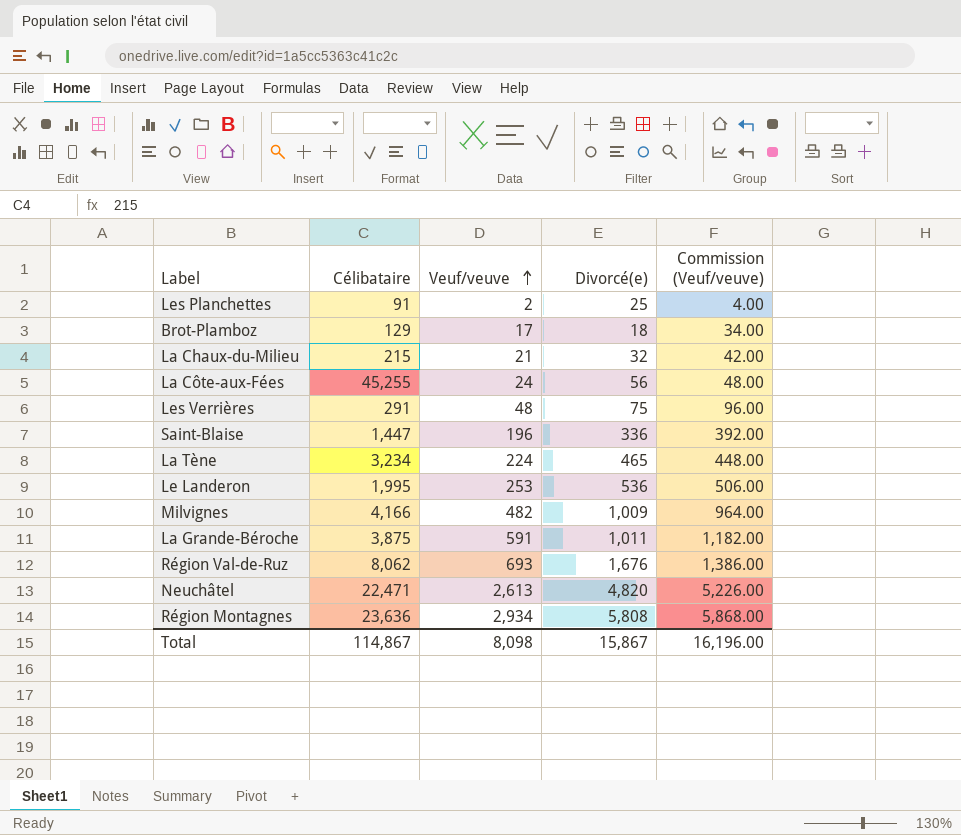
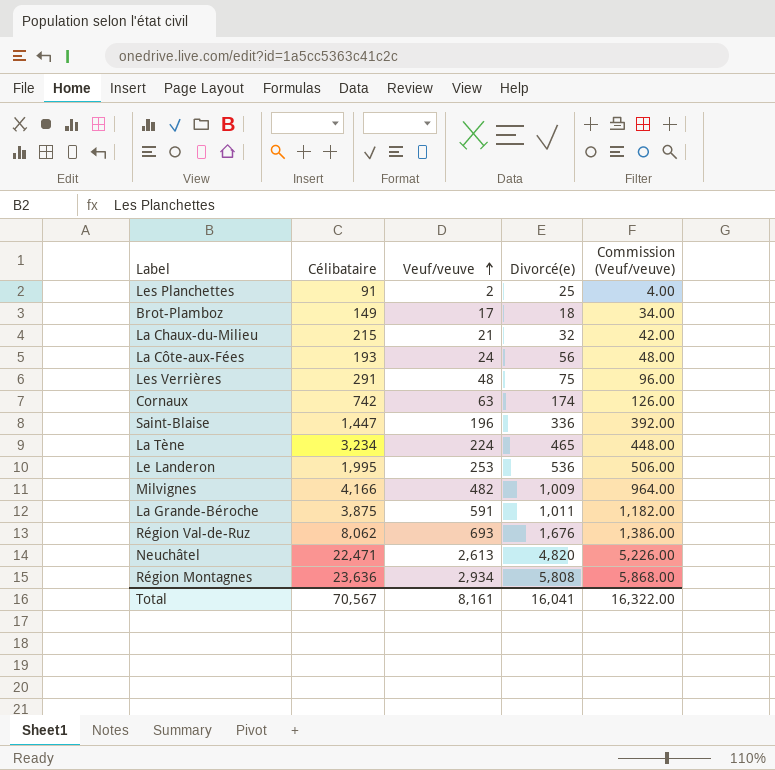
Brot-Plamboz | Célibataire: 129 -> 149
La Côte-aux-Fées | Célibataire: 45,255 -> 193
row Cornaux: none -> 742 | 63 | 174 | 126.00
Total | Célibataire: 114,867 -> 70,567
Total | Veuf/veuve: 8,098 -> 8,161
Total | Divorcé(e): 15,867 -> 16,041
Total | Commission (Veuf/veuve): 16,196.00 -> 16,322.00

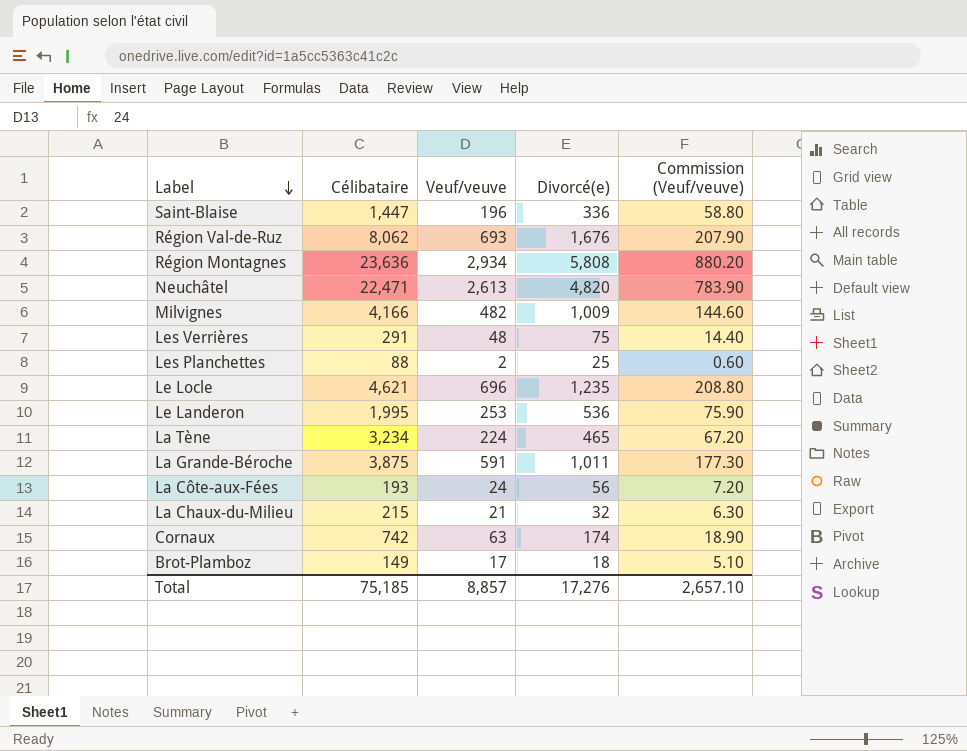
row order: Veuf/veuve ascending -> Label descending
column Commission (Veuf/veuve) | formula: [Veuf/veuve] * 2 -> [Veuf/veuve] * 0.3
Les Planchettes | Célibataire: 91 -> 88
row Le Locle: none -> 4,621 | 696 | 1,235 | 208.80
Total | Célibataire: 70,567 -> 75,185
Total | Veuf/veuve: 8,161 -> 8,857
Total | Divorcé(e): 16,041 -> 17,276
Total | Commission (Veuf/veuve): 16,322.00 -> 2,657.10

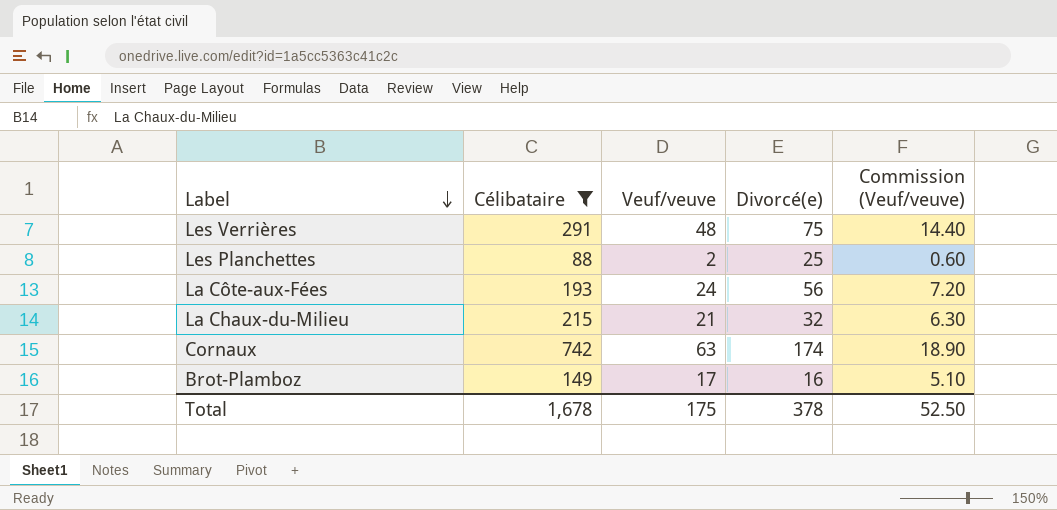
filter: none -> Célibataire <= 742
Brot-Plamboz | Divorcé(e): 18 -> 16
Total | Célibataire: 75,185 -> 1,678
Total | Veuf/veuve: 8,857 -> 175
Total | Divorcé(e): 17,276 -> 378
Total | Commission (Veuf/veuve): 2,657.10 -> 52.50

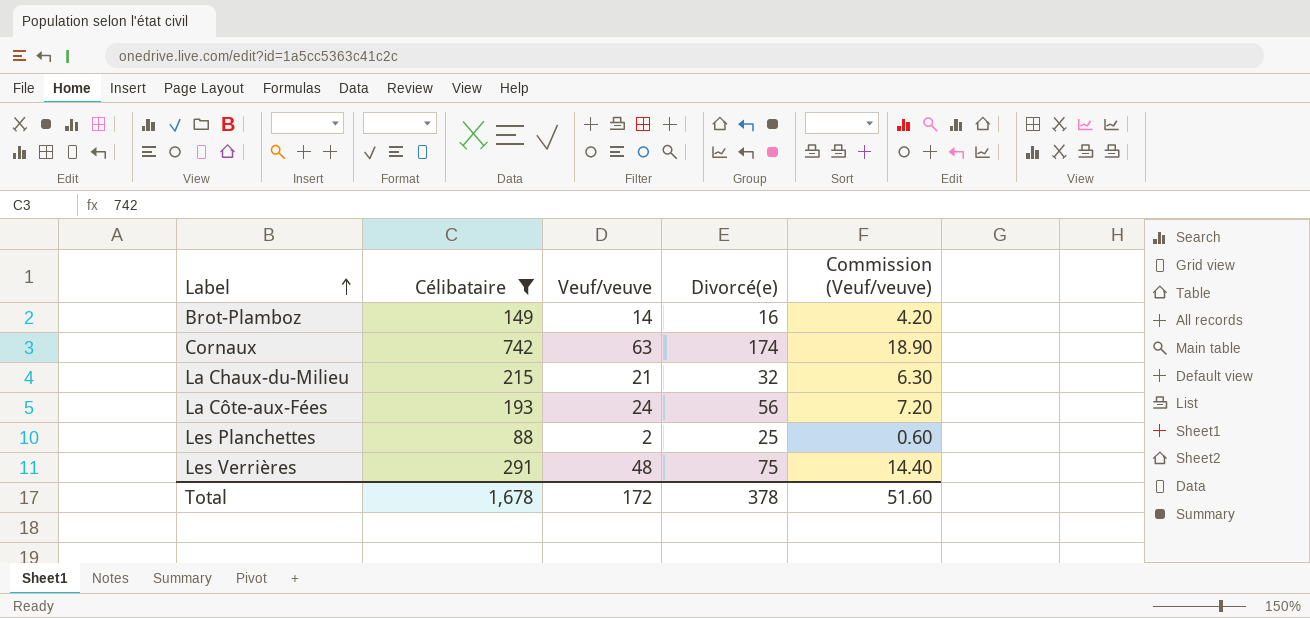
row order: Label descending -> Label ascending
Brot-Plamboz | Veuf/veuve: 17 -> 14
Brot-Plamboz | Commission (Veuf/veuve): 5.10 -> 4.20
Total | Veuf/veuve: 175 -> 172
Total | Commission (Veuf/veuve): 52.50 -> 51.60

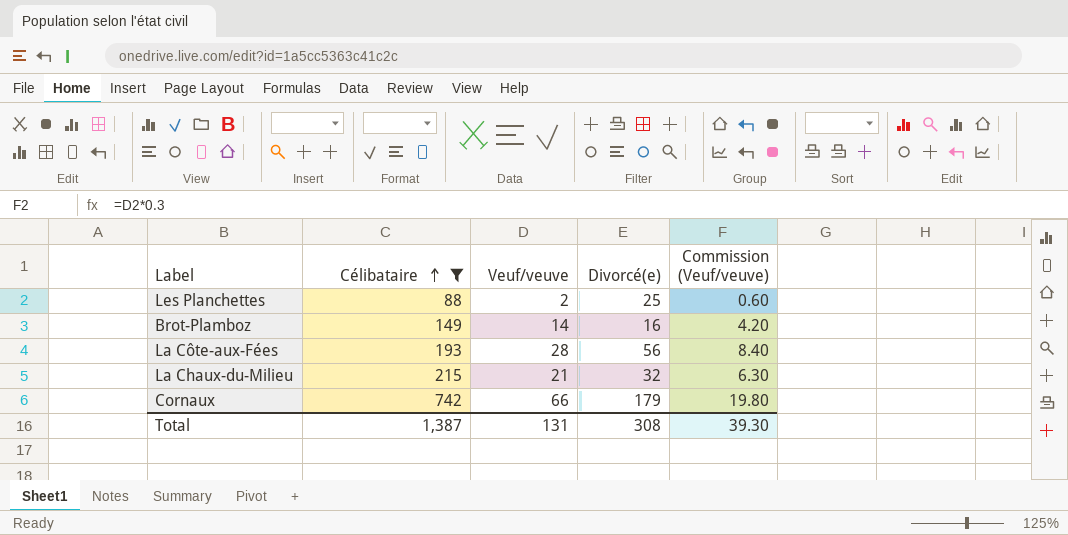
row order: Label ascending -> Célibataire ascending
row Les Verrières: 291 | 48 | 75 | 14.40 -> none
La Côte-aux-Fées | Veuf/veuve: 24 -> 28
La Côte-aux-Fées | Commission (Veuf/veuve): 7.20 -> 8.40
Cornaux | Veuf/veuve: 63 -> 66
Cornaux | Divorcé(e): 174 -> 179
Cornaux | Commission (Veuf/veuve): 18.90 -> 19.80
Total | Célibataire: 1,678 -> 1,387
Total | Veuf/veuve: 172 -> 131
Total | Divorcé(e): 378 -> 308
Total | Commission (Veuf/veuve): 51.60 -> 39.30

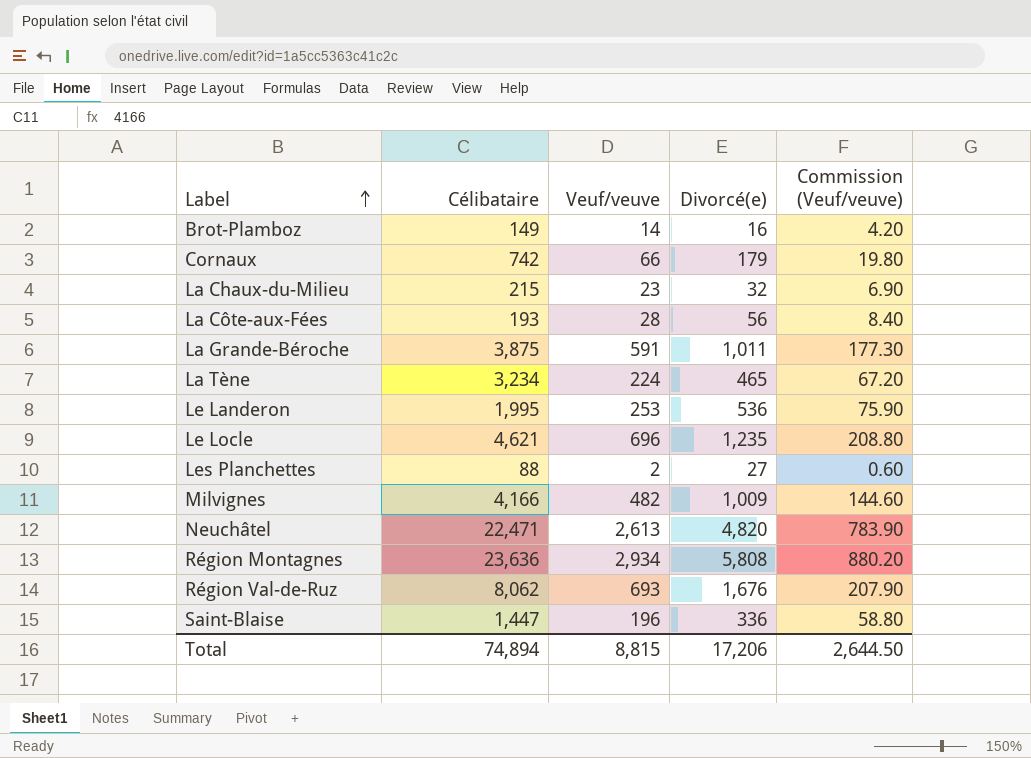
filter: Célibataire <= 742 -> none
row order: Célibataire ascending -> Label ascending
La Chaux-du-Milieu | Veuf/veuve: 21 -> 23
La Chaux-du-Milieu | Commission (Veuf/veuve): 6.30 -> 6.90
Les Planchettes | Divorcé(e): 25 -> 27
Total | Célibataire: 1,387 -> 74,894
Total | Veuf/veuve: 131 -> 8,815
Total | Divorcé(e): 308 -> 17,206
Total | Commission (Veuf/veuve): 39.30 -> 2,644.50

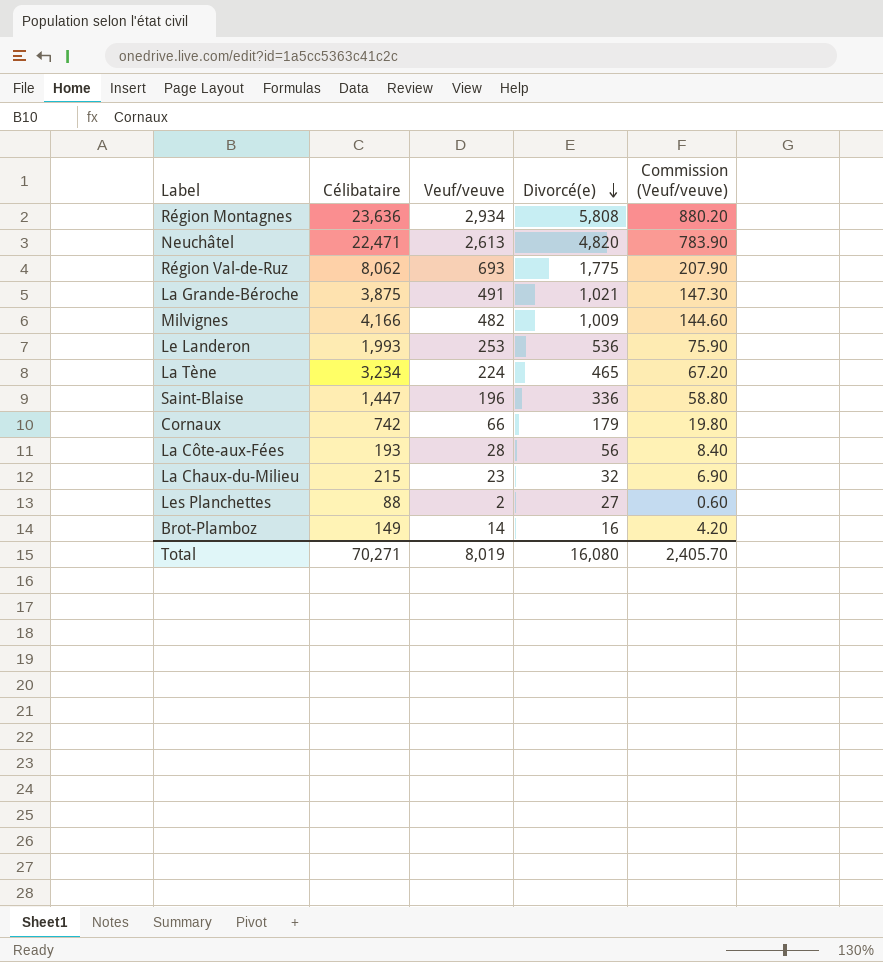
row order: Label ascending -> Divorcé(e) descending
row Le Locle: 4,621 | 696 | 1,235 | 208.80 -> none
Région Val-de-Ruz | Divorcé(e): 1,676 -> 1,775
La Grande-Béroche | Veuf/veuve: 591 -> 491
La Grande-Béroche | Divorcé(e): 1,011 -> 1,021
La Grande-Béroche | Commission (Veuf/veuve): 177.30 -> 147.30
Le Landeron | Célibataire: 1,995 -> 1,993
Total | Célibataire: 74,894 -> 70,271
Total | Veuf/veuve: 8,815 -> 8,019
Total | Divorcé(e): 17,206 -> 16,080
Total | Commission (Veuf/veuve): 2,644.50 -> 2,405.70

